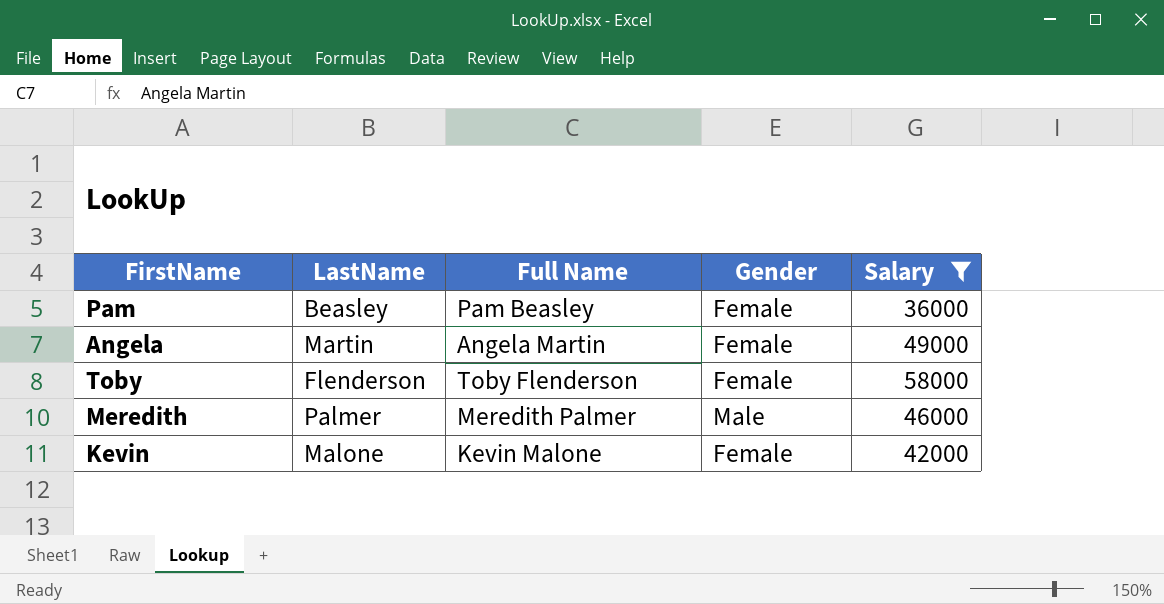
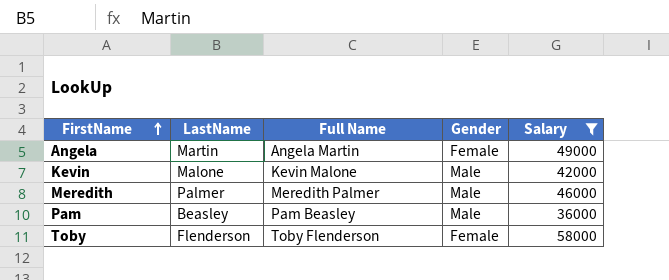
row order: none -> FirstName ascending
Kevin | Gender: Female -> Male
Pam | Gender: Female -> Male

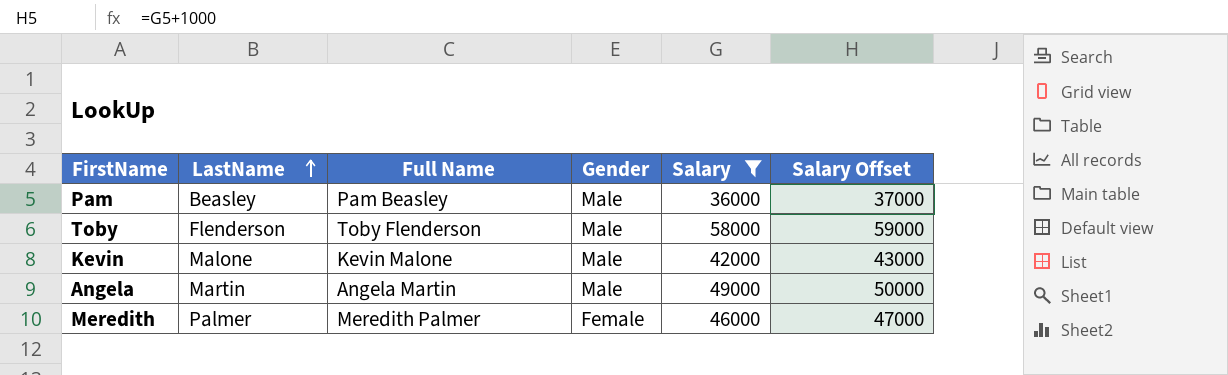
row order: FirstName ascending -> LastName ascending
column Salary Offset | formula: none -> [Salary] + 1000
Toby | Gender: Female -> Male
Angela | Gender: Female -> Male
Meredith | Gender: Male -> Female

